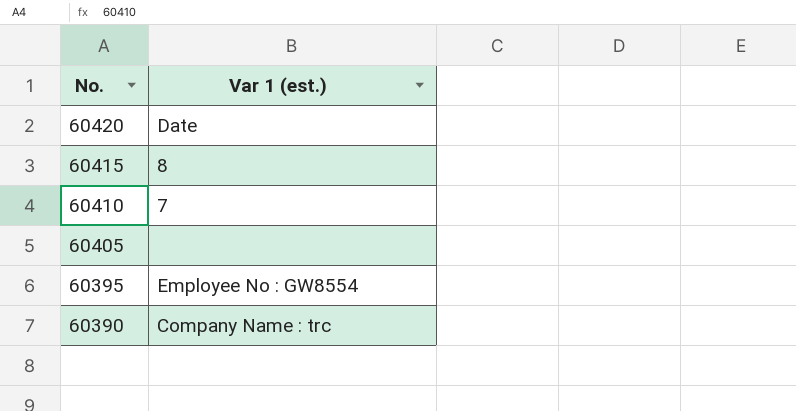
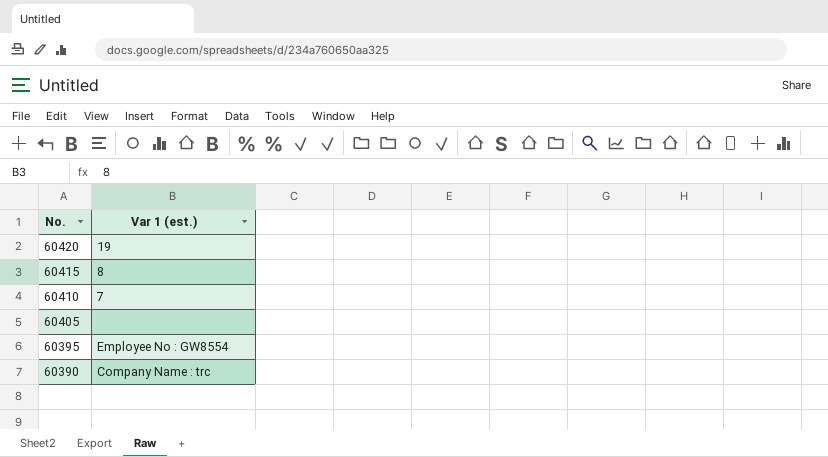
60420 | Var 1 (est.): Date -> 19

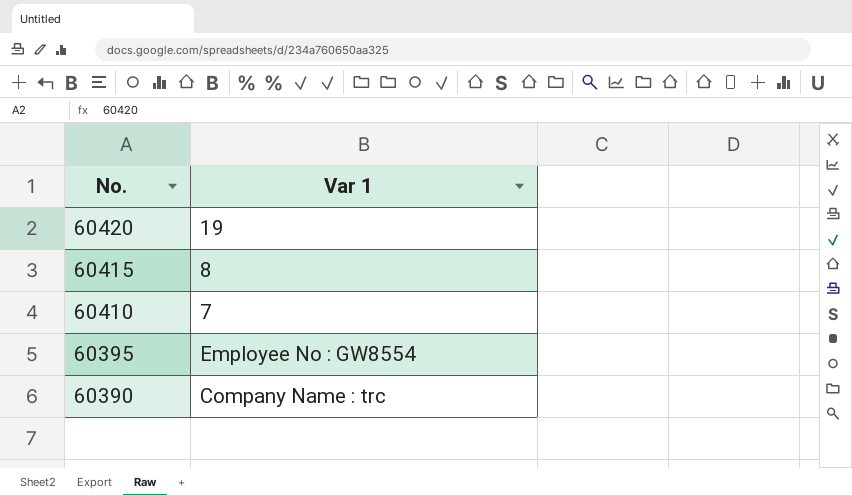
column name: Var 1 (est.) -> Var 1
row 60405: none -> none

